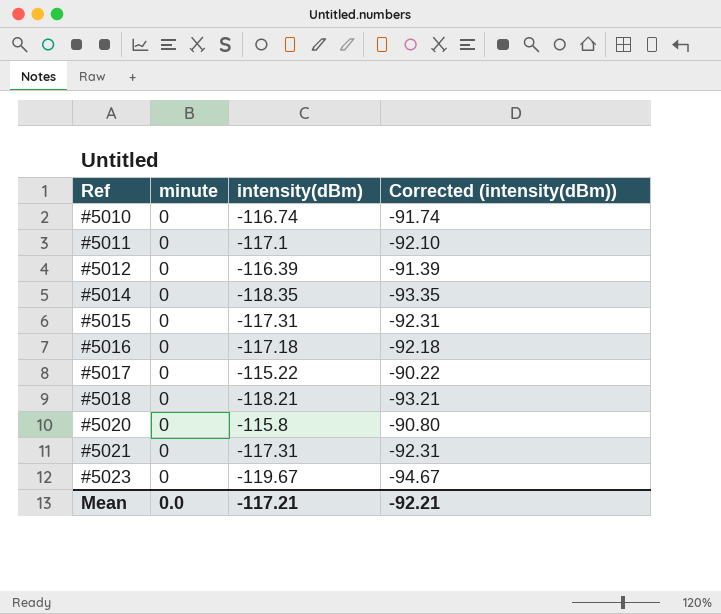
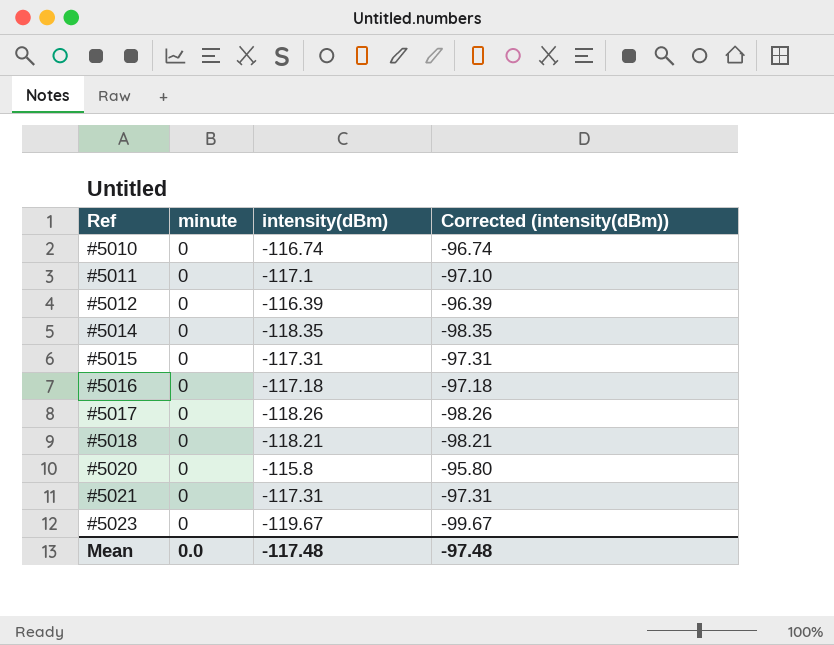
column Corrected (intensity(dBm)) | formula: [intensity(dBm)] + 25 -> [intensity(dBm)] + 20
#5017 | intensity(dBm): -115.22 -> -118.26
Mean | intensity(dBm): -117.21 -> -117.48
Mean | Corrected (intensity(dBm)): -92.21 -> -97.48

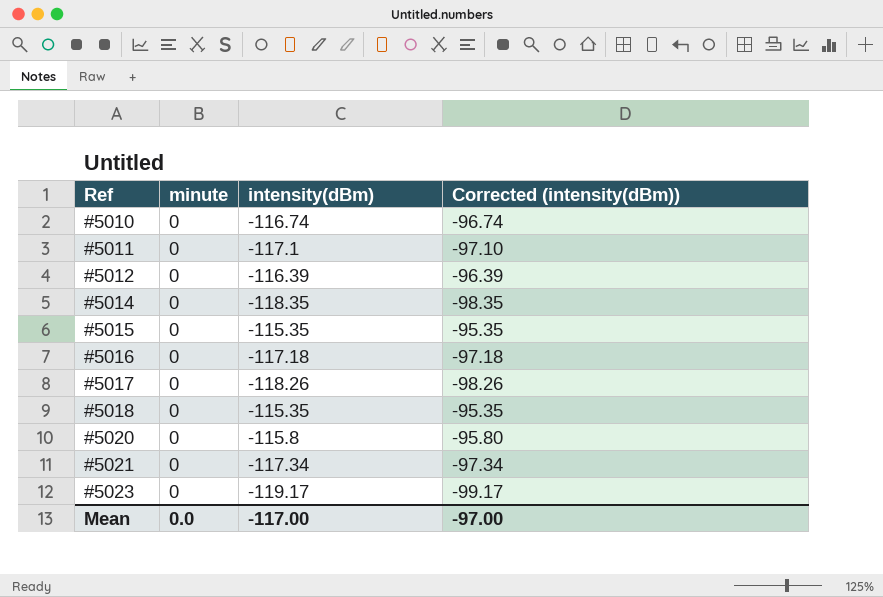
#5015 | intensity(dBm): -117.31 -> -115.35
#5015 | Corrected (intensity(dBm)): -97.31 -> -95.35
#5018 | intensity(dBm): -118.21 -> -115.35
#5018 | Corrected (intensity(dBm)): -98.21 -> -95.35
#5021 | intensity(dBm): -117.31 -> -117.34
#5021 | Corrected (intensity(dBm)): -97.31 -> -97.34
#5023 | intensity(dBm): -119.67 -> -119.17
#5023 | Corrected (intensity(dBm)): -99.67 -> -99.17
Mean | intensity(dBm): -117.48 -> -117.00
Mean | Corrected (intensity(dBm)): -97.48 -> -97.00

